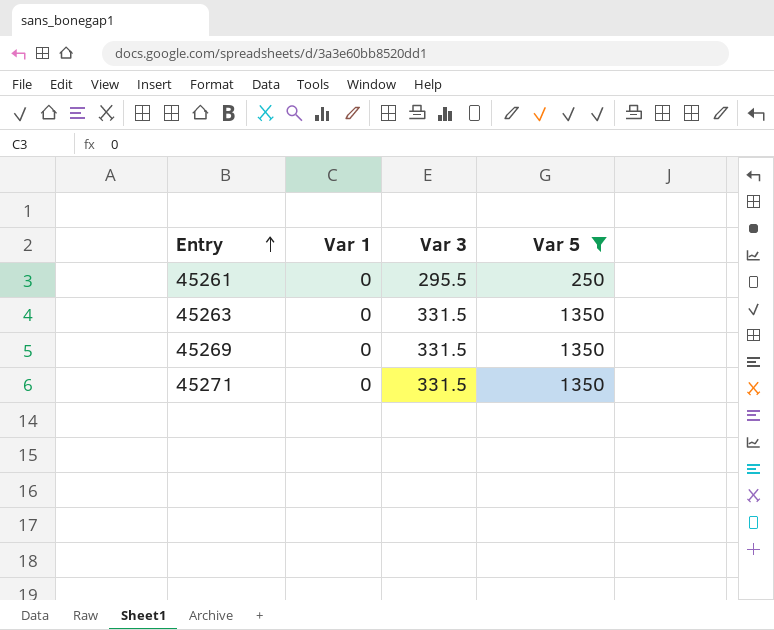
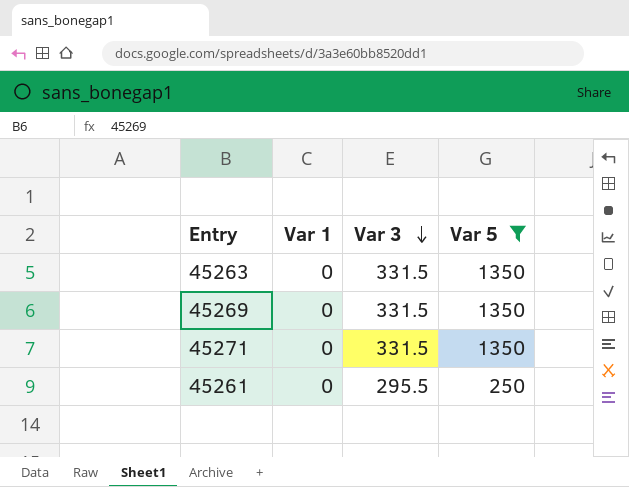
row order: Entry ascending -> Var 3 descending

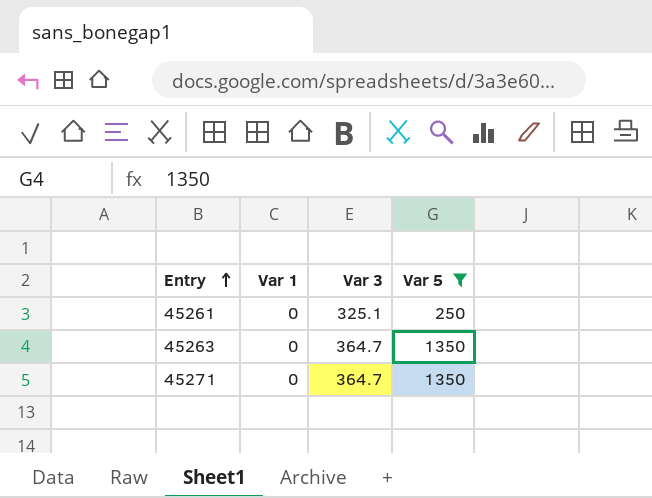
row order: Var 3 descending -> Entry ascending
row 45269: 0 | 331.5 | 1350 -> none
45261 | Var 3: 295.5 -> 325.1
45263 | Var 3: 331.5 -> 364.7
45271 | Var 3: 331.5 -> 364.7

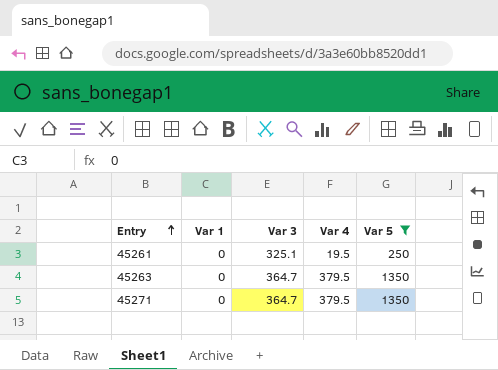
column Var 4 | position: none -> 4

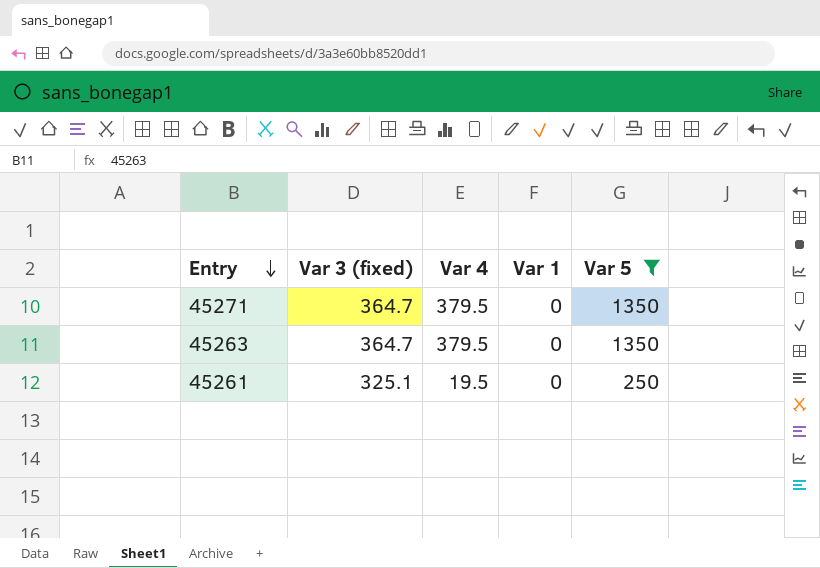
row order: Entry ascending -> Entry descending
column name: Var 3 -> Var 3 (fixed)
column Var 1 | position: 2 -> 4

